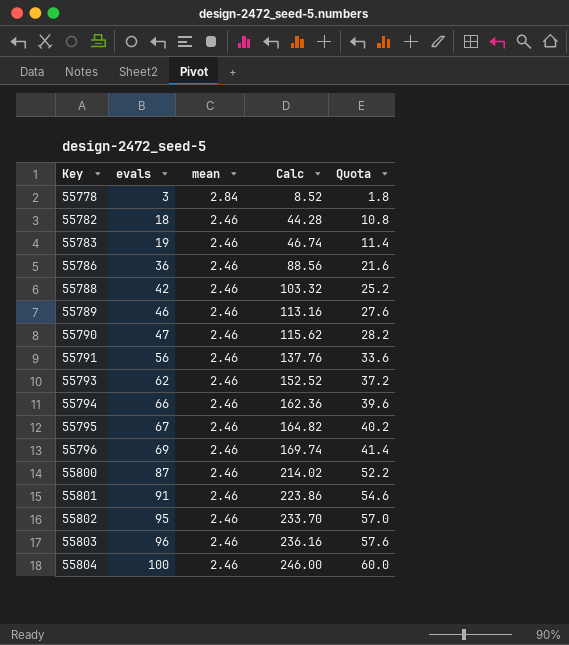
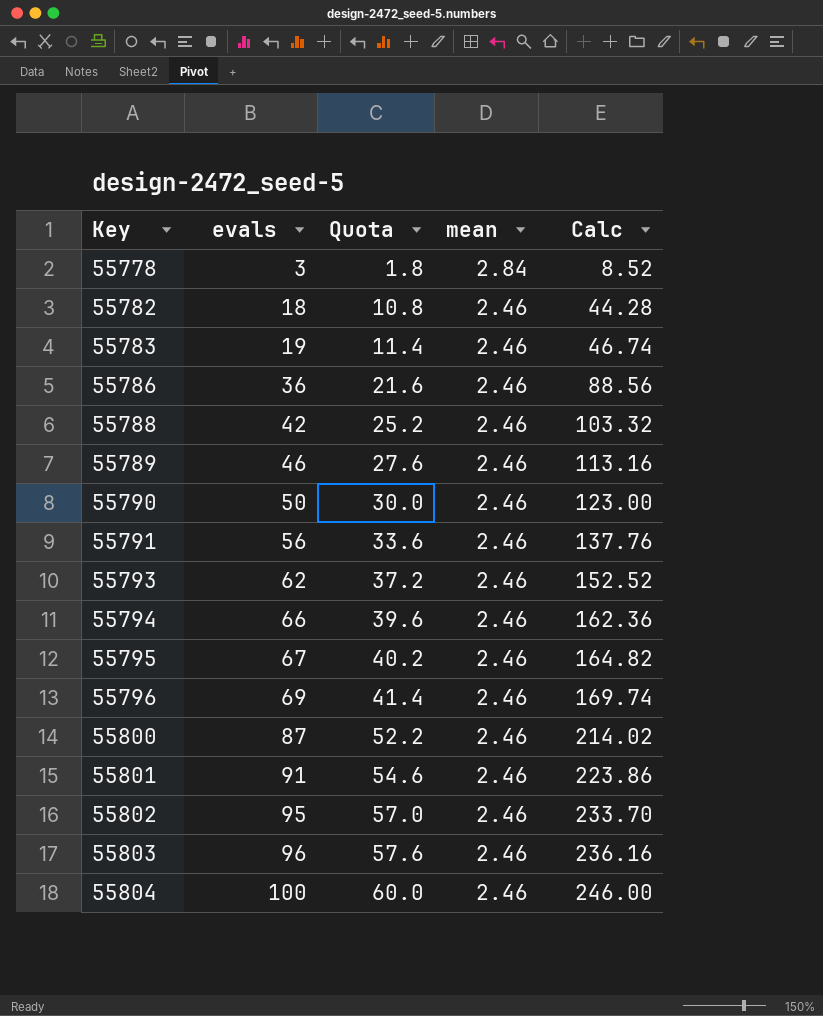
column Quota | position: 5 -> 3
55790 | evals: 47 -> 50
55790 | Quota: 28.2 -> 30.0
55790 | Calc: 115.62 -> 123.00

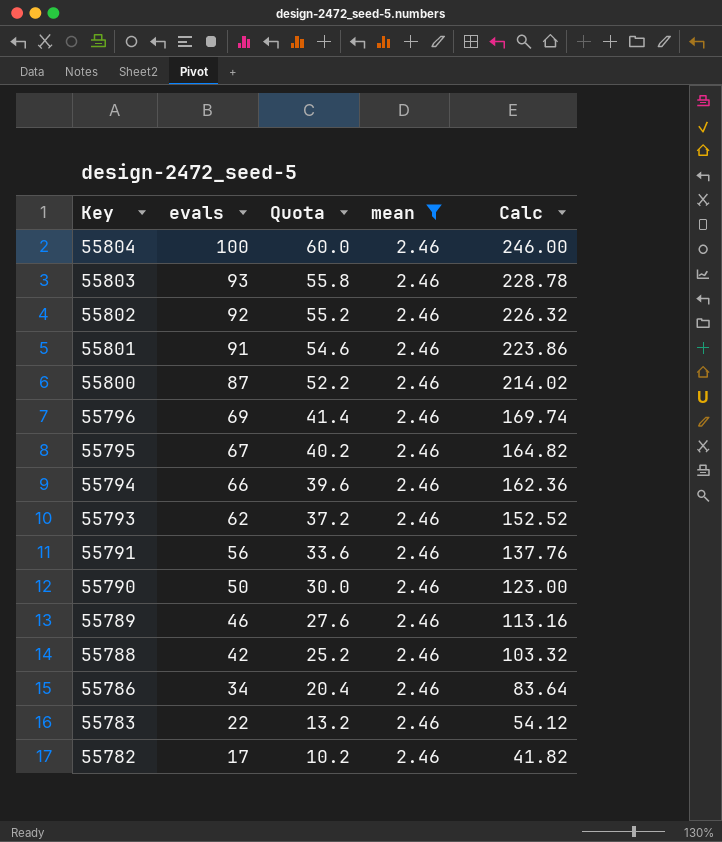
filter: none -> mean = 2.46
row order: Key ascending -> Key descending
55803 | evals: 96 -> 93
55803 | Quota: 57.6 -> 55.8
55803 | Calc: 236.16 -> 228.78
55802 | evals: 95 -> 92
55802 | Quota: 57.0 -> 55.2
55802 | Calc: 233.70 -> 226.32
55786 | evals: 36 -> 34
55786 | Quota: 21.6 -> 20.4
55786 | Calc: 88.56 -> 83.64
55783 | evals: 19 -> 22
55783 | Quota: 11.4 -> 13.2
55783 | Calc: 46.74 -> 54.12
55782 | evals: 18 -> 17
55782 | Quota: 10.8 -> 10.2
55782 | Calc: 44.28 -> 41.82

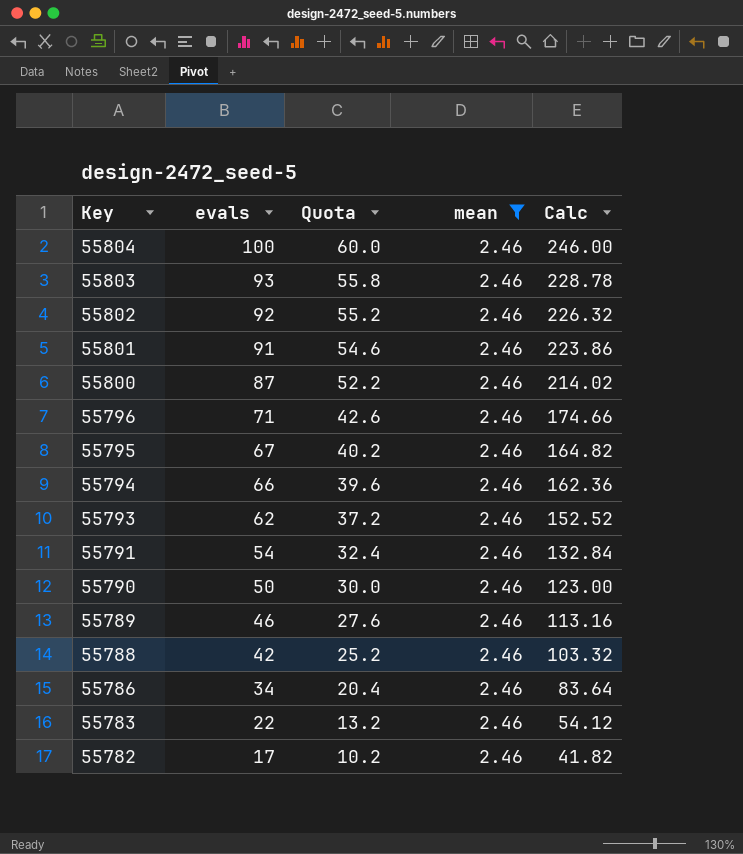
55796 | evals: 69 -> 71
55796 | Quota: 41.4 -> 42.6
55796 | Calc: 169.74 -> 174.66
55791 | evals: 56 -> 54
55791 | Quota: 33.6 -> 32.4
55791 | Calc: 137.76 -> 132.84

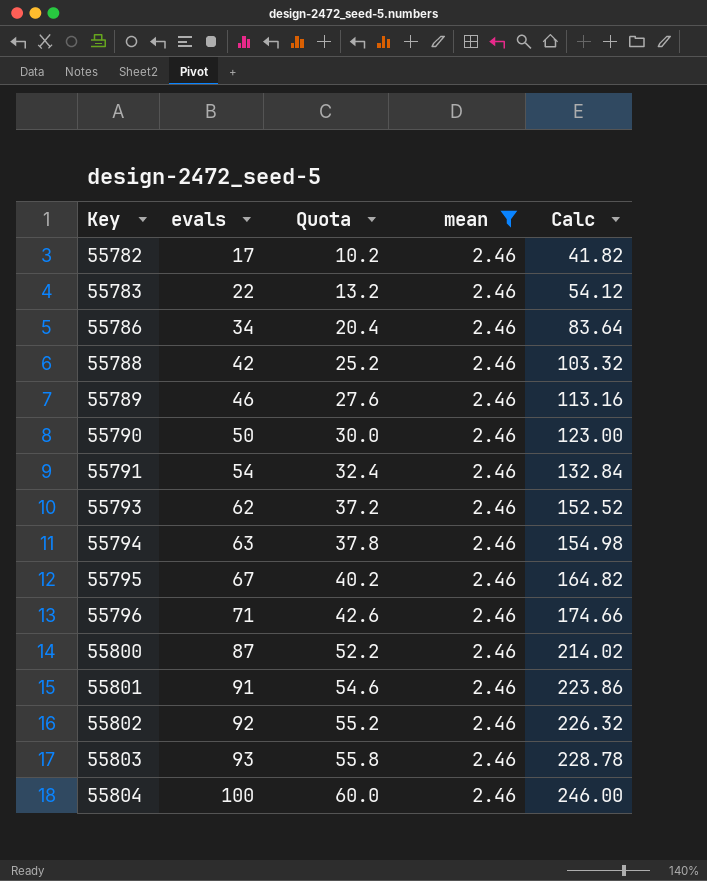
row order: Key descending -> Key ascending
55794 | evals: 66 -> 63
55794 | Quota: 39.6 -> 37.8
55794 | Calc: 162.36 -> 154.98

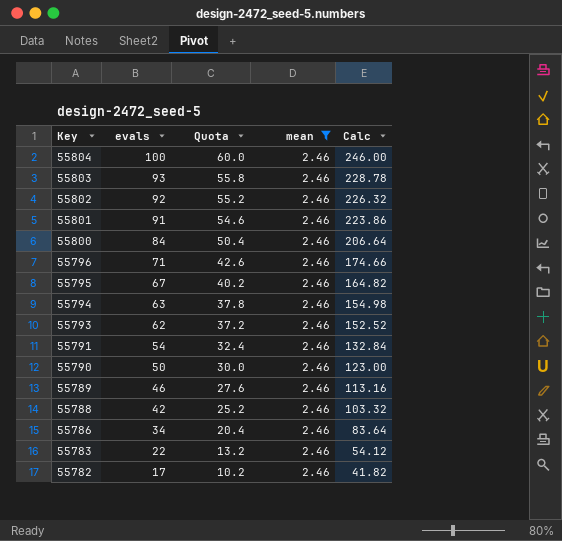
row order: Key ascending -> Key descending
55800 | evals: 87 -> 84
55800 | Quota: 52.2 -> 50.4
55800 | Calc: 214.02 -> 206.64

